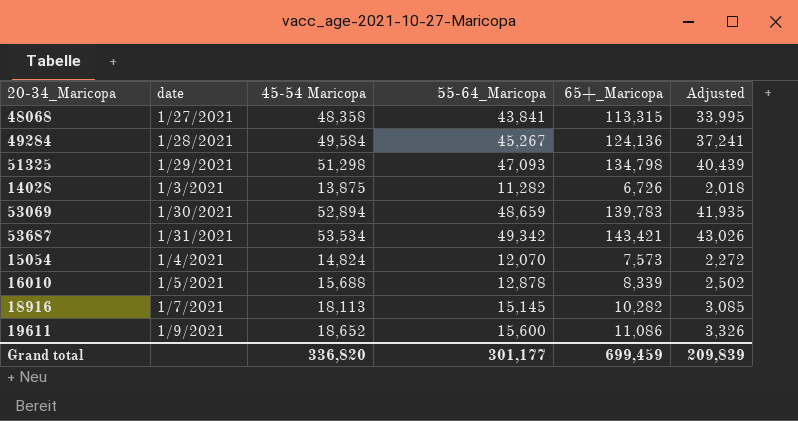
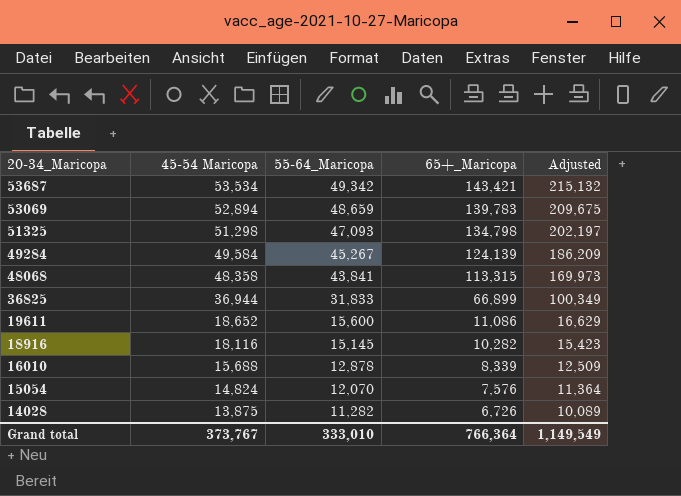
row order: none -> 20-34_Maricopa descending
column date | position: 2 -> none
column Adjusted | formula: [65+_Maricopa] * 0.3 -> [65+_Maricopa] * 1.5
49284 | 65+_Maricopa: 124,136 -> 124,139
row 36825: none -> 36,944 | 31,833 | 66,899 | 100,349
18916 | 45-54 Maricopa: 18,113 -> 18,116
15054 | 65+_Maricopa: 7,573 -> 7,576
Grand total | 45-54 Maricopa: 336,820 -> 373,767
Grand total | 55-64_Maricopa: 301,177 -> 333,010
Grand total | 65+_Maricopa: 699,459 -> 766,364
Grand total | Adjusted: 209,839 -> 1,149,549

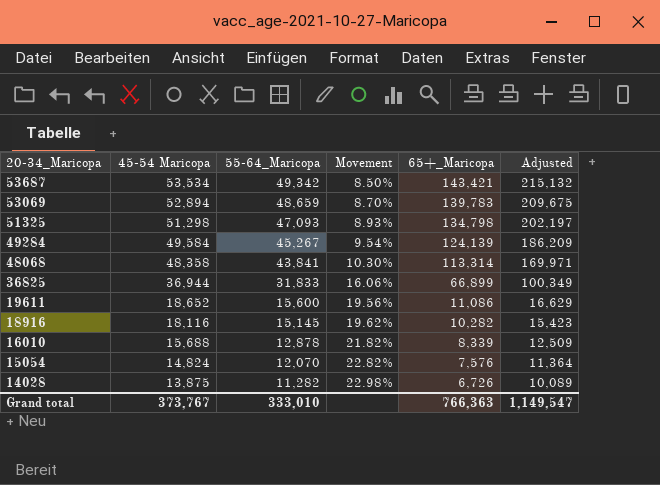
column Movement | formula: none -> ([45-54 Maricopa] - [55-64_Maricopa]) / [55-64_Maricopa]
48068 | 65+_Maricopa: 113,315 -> 113,314
48068 | Adjusted: 169,973 -> 169,971
Grand total | 65+_Maricopa: 766,364 -> 766,363
Grand total | Adjusted: 1,149,549 -> 1,149,547

